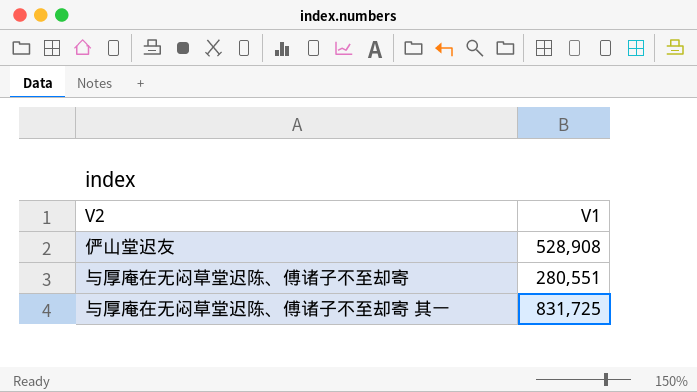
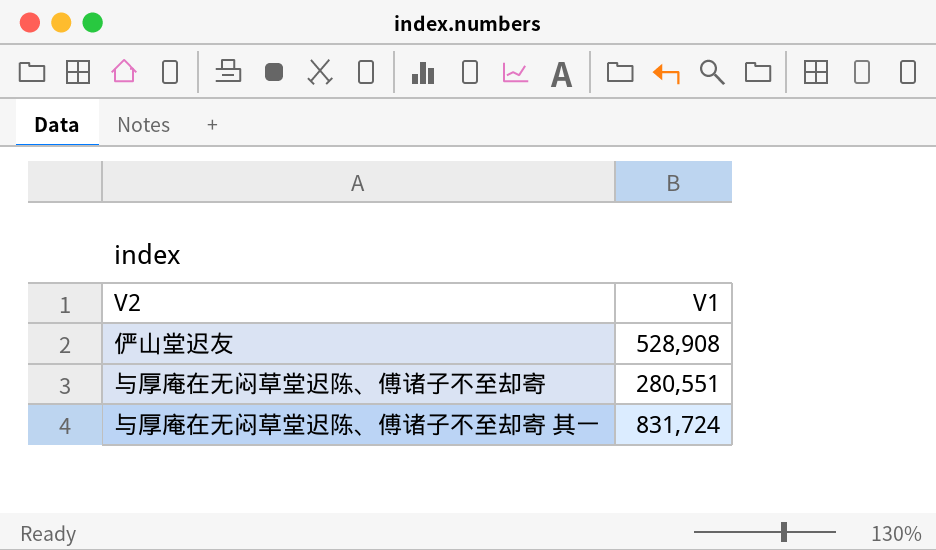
与厚庵在无闷草堂迟陈、傅诸子不至却寄 其一 | V1: 831,725 -> 831,724

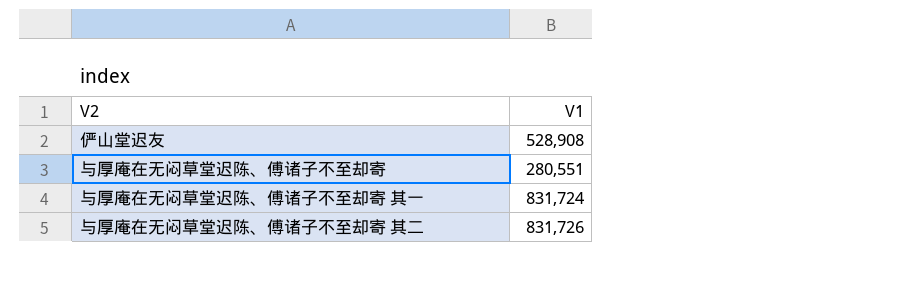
row 与厚庵在无闷草堂迟陈、傅诸子不至却寄 其二: none -> 831,726

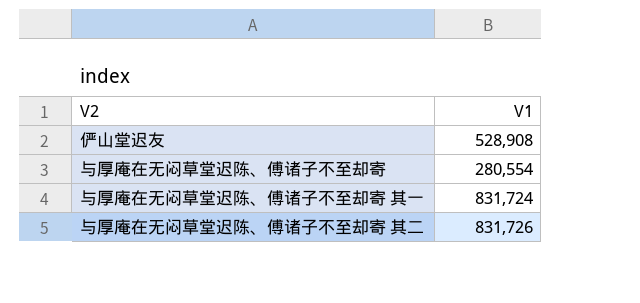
与厚庵在无闷草堂迟陈、傅诸子不至却寄 | V1: 280,551 -> 280,554

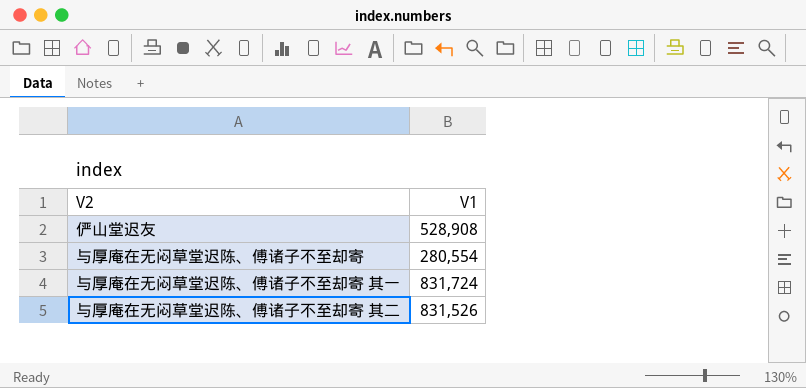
与厚庵在无闷草堂迟陈、傅诸子不至却寄 其二 | V1: 831,726 -> 831,526

